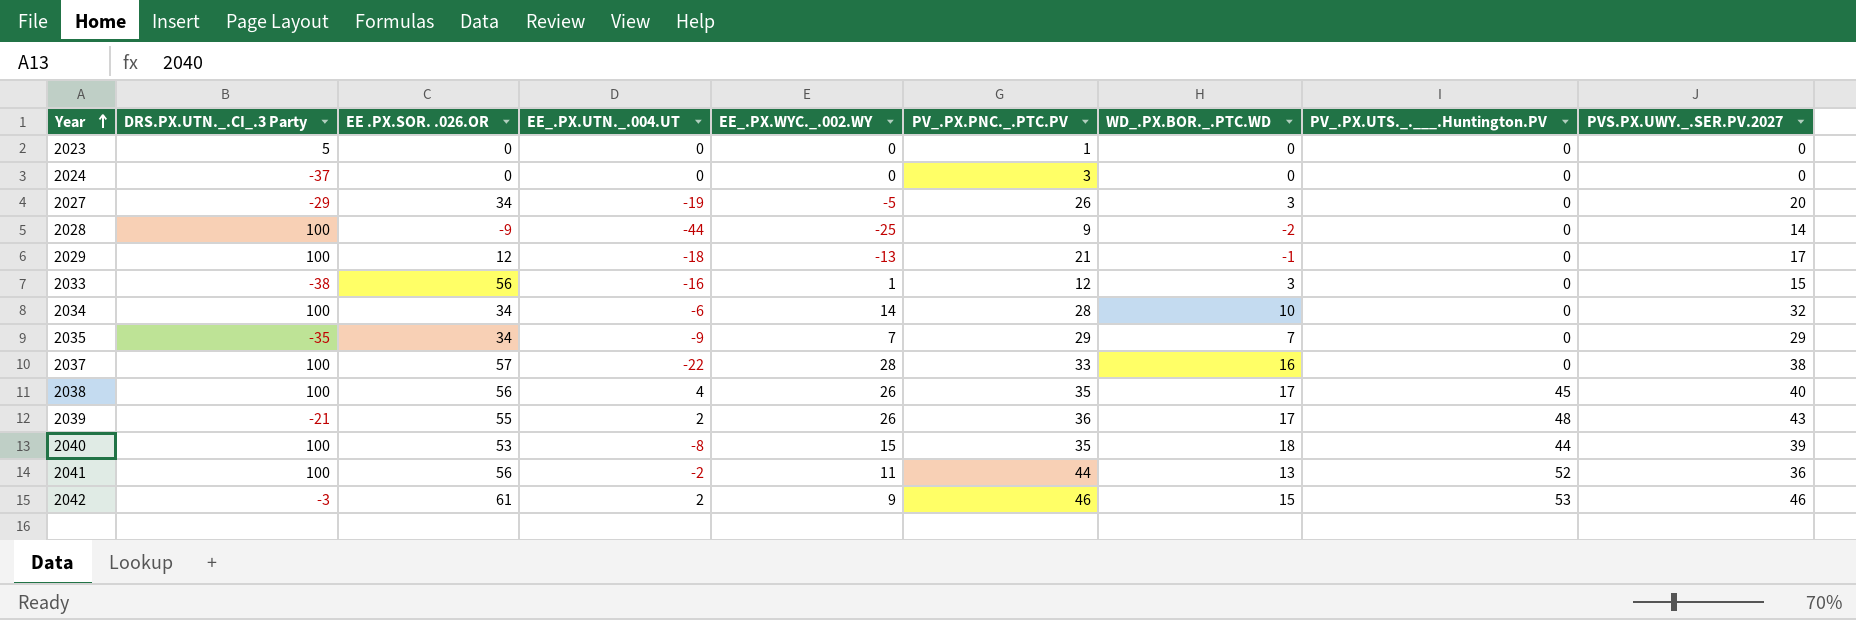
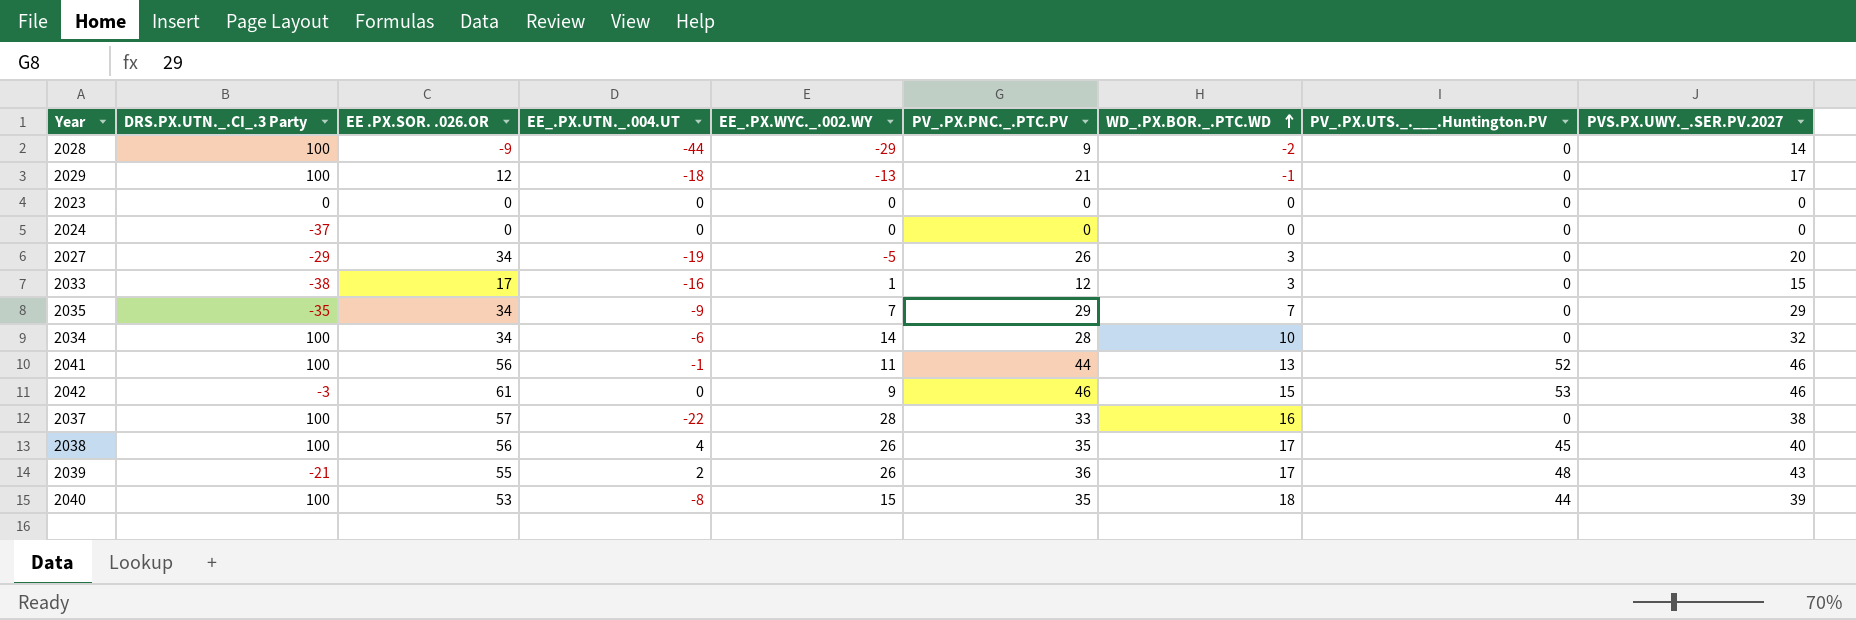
row order: Year ascending -> WD_.PX.BOR._.PTC.WD ascending
2028 | EE_.PX.WYC._.002.WY: -25 -> -29
2023 | DRS.PX.UTN._.CI_.3 Party: 5 -> 0
2023 | PV_.PX.PNC._.PTC.PV: 1 -> 0
2024 | PV_.PX.PNC._.PTC.PV: 3 -> 0
2033 | EE .PX.SOR. .026.OR: 56 -> 17
2041 | EE_.PX.UTN._.004.UT: -2 -> -1
2041 | PVS.PX.UWY._.SER.PV.2027: 36 -> 46
2042 | EE_.PX.UTN._.004.UT: 2 -> 0

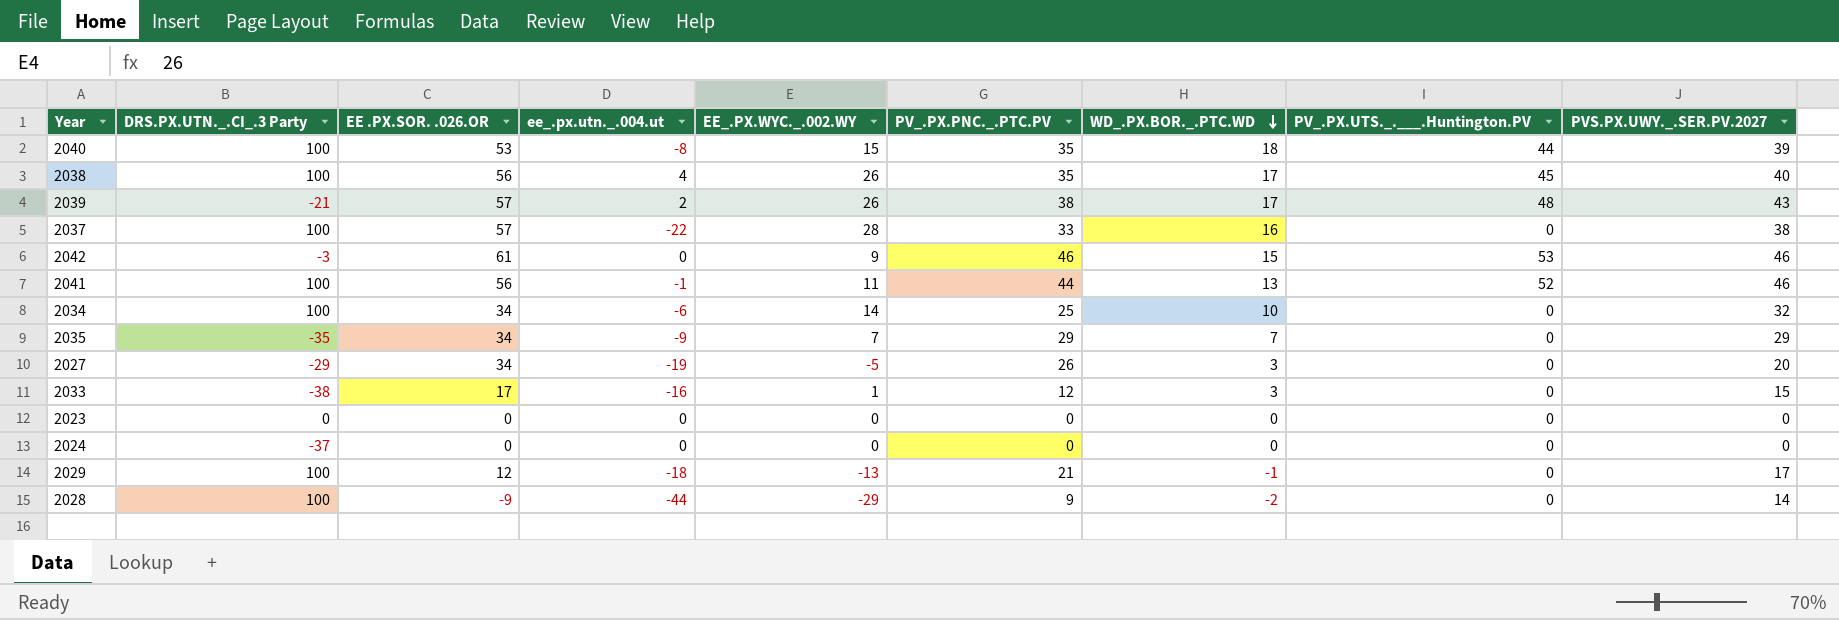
row order: WD_.PX.BOR._.PTC.WD ascending -> WD_.PX.BOR._.PTC.WD descending
column name: EE_.PX.UTN._.004.UT -> ee_.px.utn._.004.ut
2039 | EE .PX.SOR. .026.OR: 55 -> 57
2039 | PV_.PX.PNC._.PTC.PV: 36 -> 38
2034 | PV_.PX.PNC._.PTC.PV: 28 -> 25

